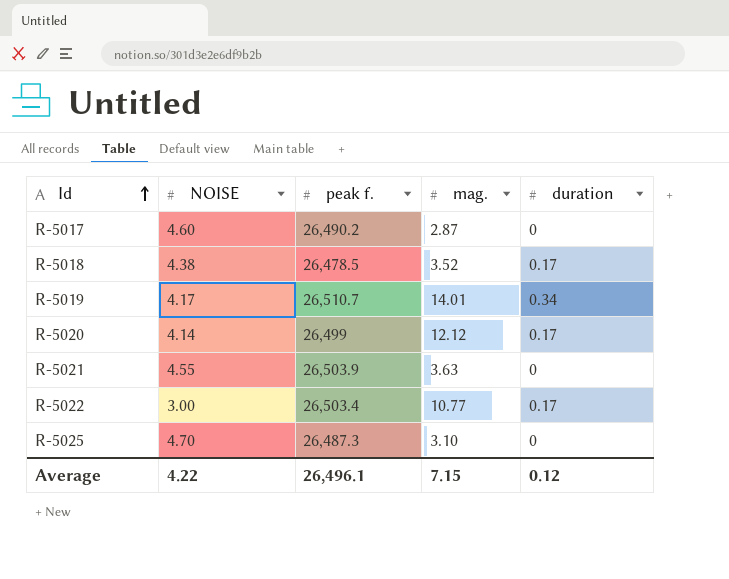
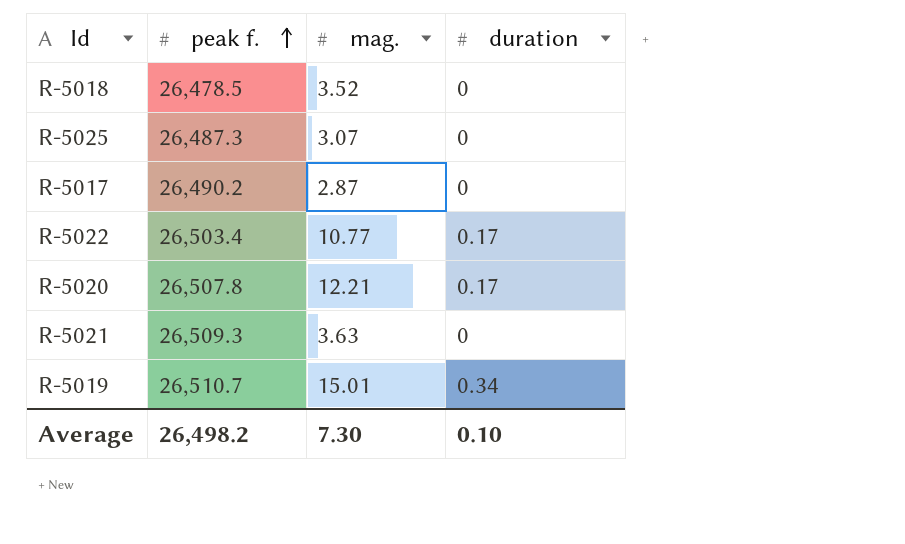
row order: Id ascending -> peak f. ascending
column NOISE | position: 2 -> none
R-5018 | duration: 0.17 -> 0
R-5025 | mag.: 3.10 -> 3.07
R-5020 | peak f.: 26,499 -> 26,507.8
R-5020 | mag.: 12.12 -> 12.21
R-5021 | peak f.: 26,503.9 -> 26,509.3
R-5019 | mag.: 14.01 -> 15.01
Average | peak f.: 26,496.1 -> 26,498.2
Average | mag.: 7.15 -> 7.30
Average | duration: 0.12 -> 0.10

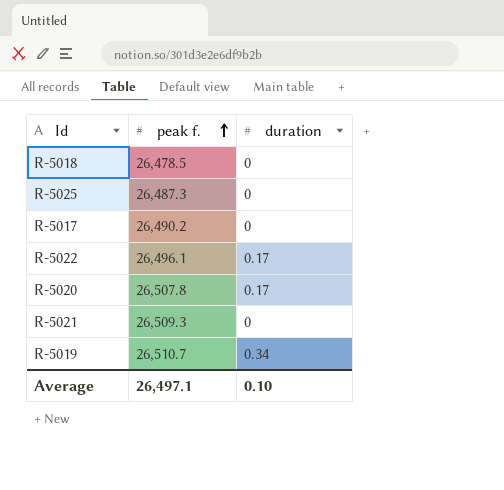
column mag. | position: 3 -> none
R-5022 | peak f.: 26,503.4 -> 26,496.1
Average | peak f.: 26,498.2 -> 26,497.1

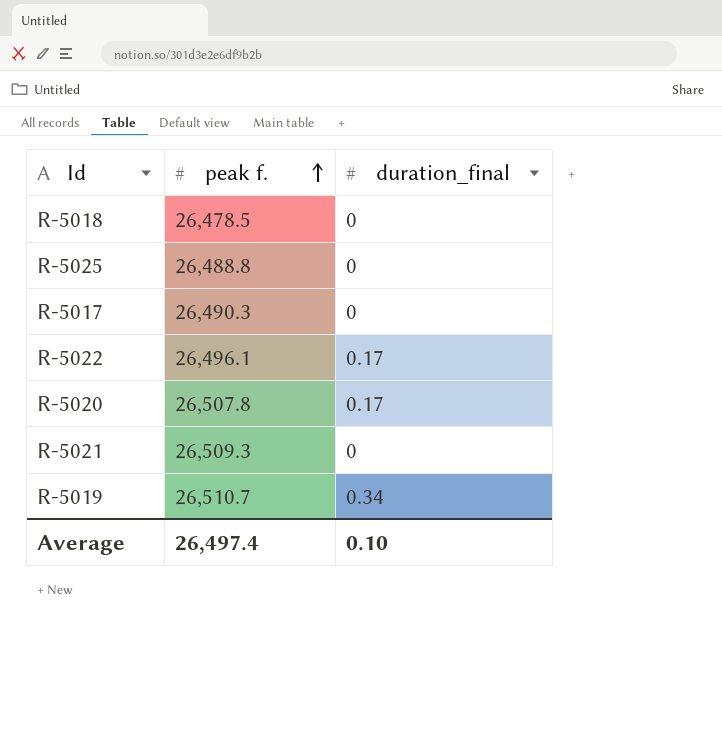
column name: duration -> duration_final
R-5025 | peak f.: 26,487.3 -> 26,488.8
R-5017 | peak f.: 26,490.2 -> 26,490.3
Average | peak f.: 26,497.1 -> 26,497.4

